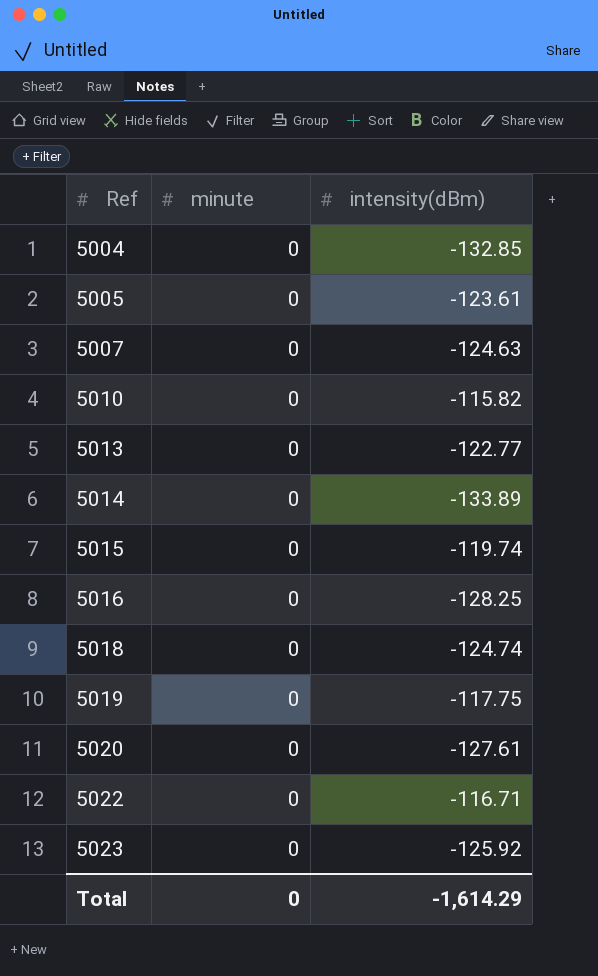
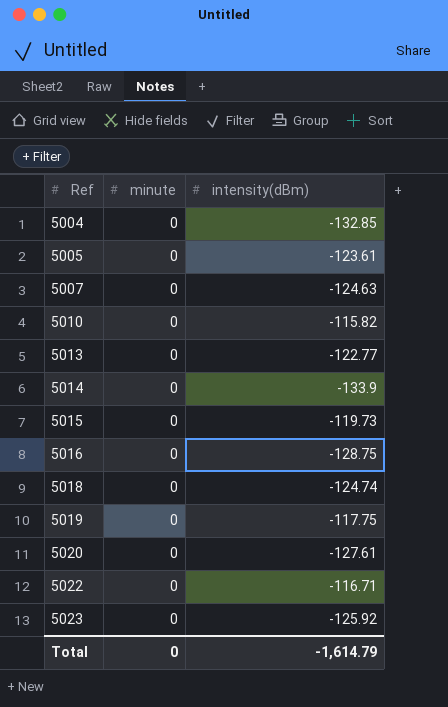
5014 | intensity(dBm): -133.89 -> -133.9
5015 | intensity(dBm): -119.74 -> -119.73
5016 | intensity(dBm): -128.25 -> -128.75
Total | intensity(dBm): -1,614.29 -> -1,614.79

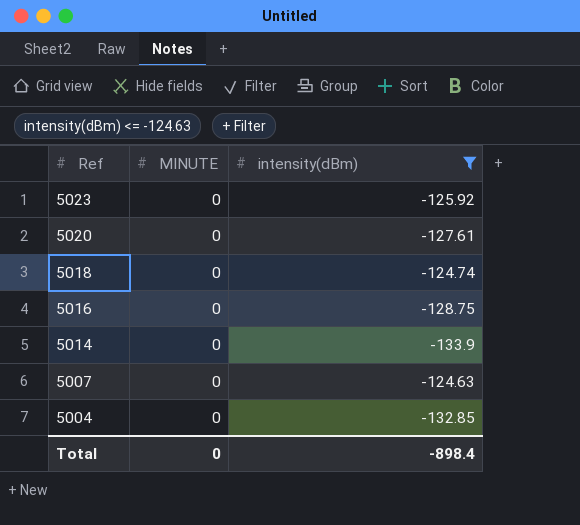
filter: none -> intensity(dBm) <= -124.63
row order: Ref ascending -> Ref descending
column name: minute -> MINUTE
Total | intensity(dBm): -1,614.79 -> -898.4

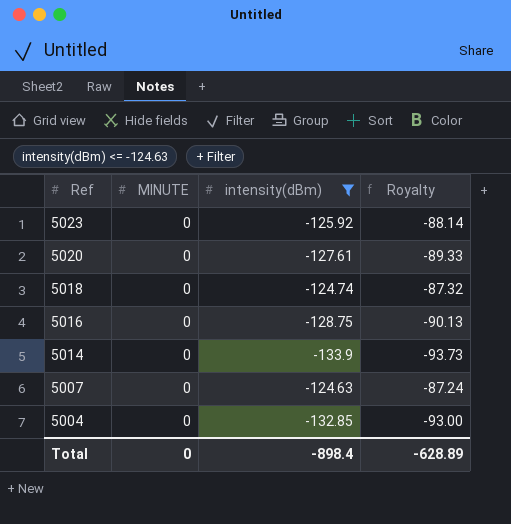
column Royalty | formula: none -> [intensity(dBm)] * 0.7

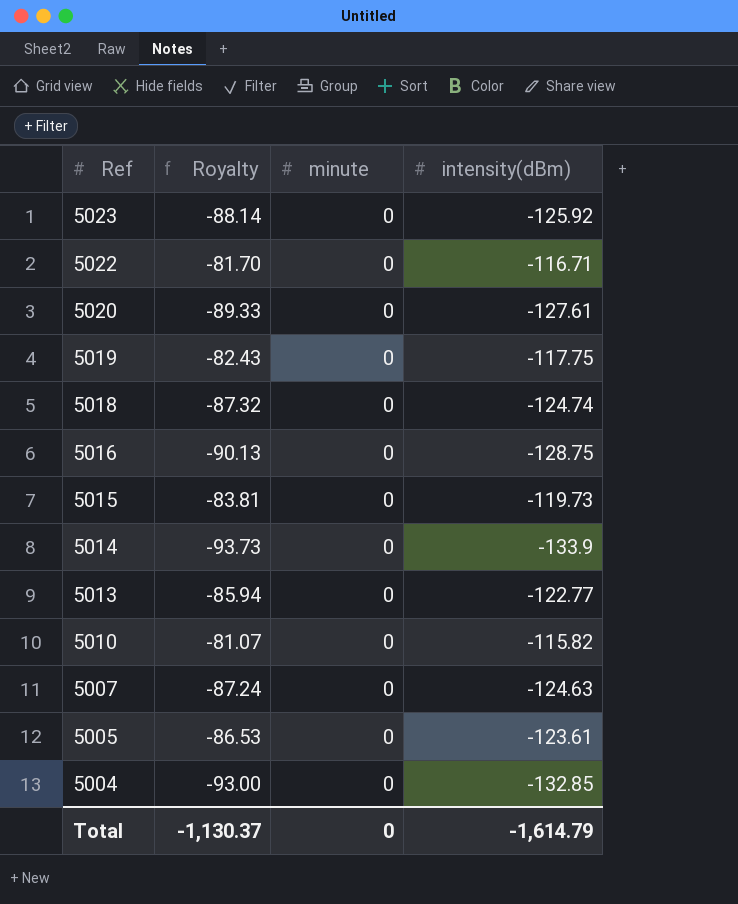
filter: intensity(dBm) <= -124.63 -> none
column Royalty | position: 4 -> 2
column name: MINUTE -> minute
Total | Royalty: -628.89 -> -1,130.37
Total | intensity(dBm): -898.4 -> -1,614.79

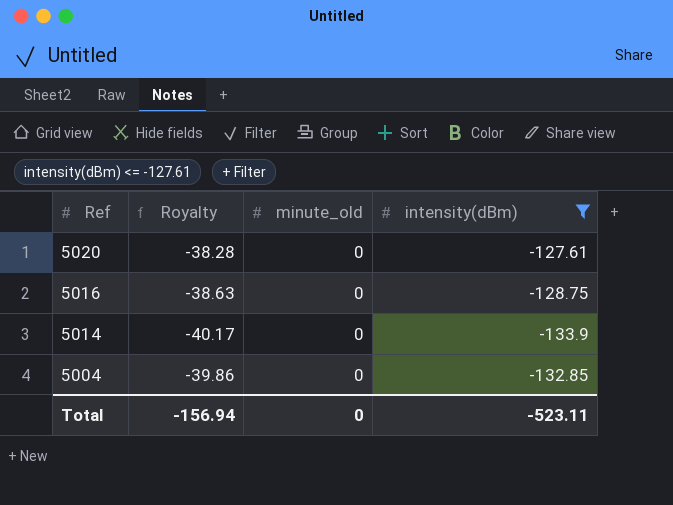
filter: none -> intensity(dBm) <= -127.61
column Royalty | formula: [intensity(dBm)] * 0.7 -> [intensity(dBm)] * 0.3
column name: minute -> minute_old
Total | Royalty: -1,130.37 -> -156.94
Total | intensity(dBm): -1,614.79 -> -523.11

